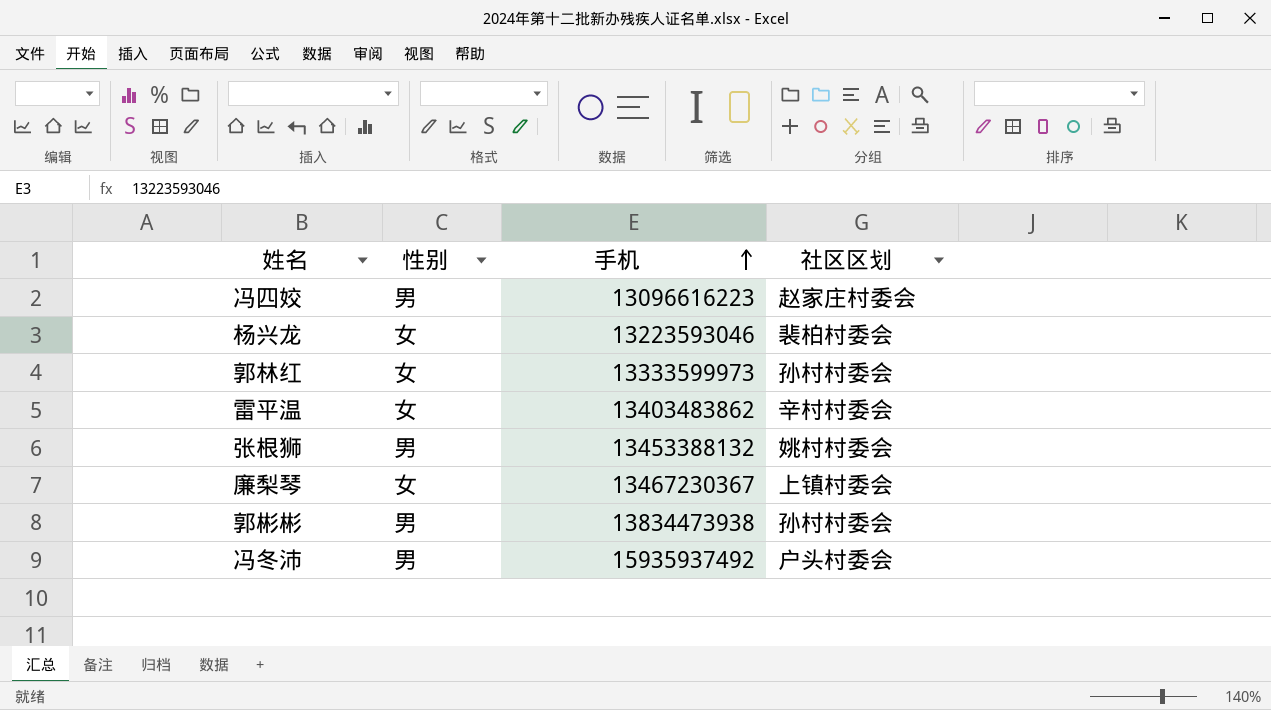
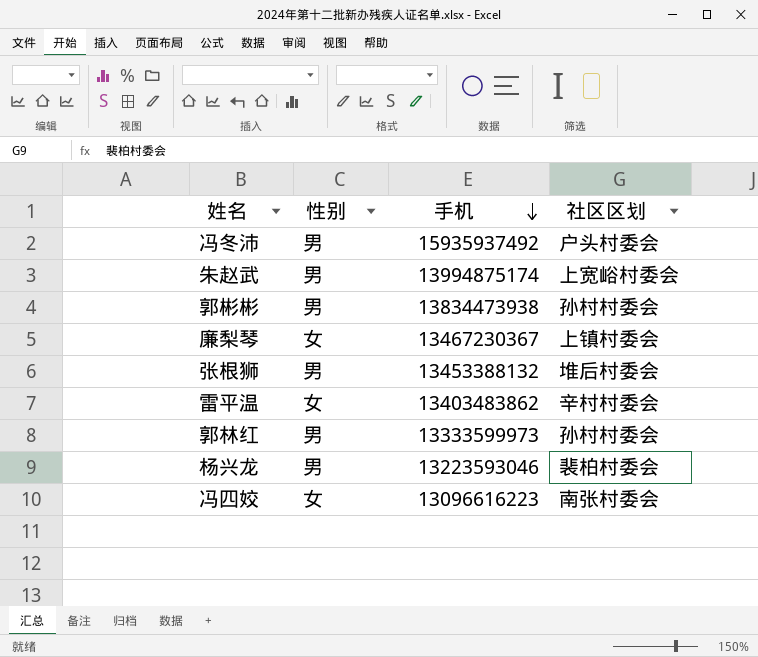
row order: 手机 ascending -> 手机 descending
row 朱赵武: none -> 男 | 13994875174 | 上宽峪村委会
张根狮 | 社区区划: 姚村村委会 -> 堆后村委会
郭林红 | 性别: 女 -> 男
杨兴龙 | 性别: 女 -> 男
冯四姣 | 性别: 男 -> 女
冯四姣 | 社区区划: 赵家庄村委会 -> 南张村委会

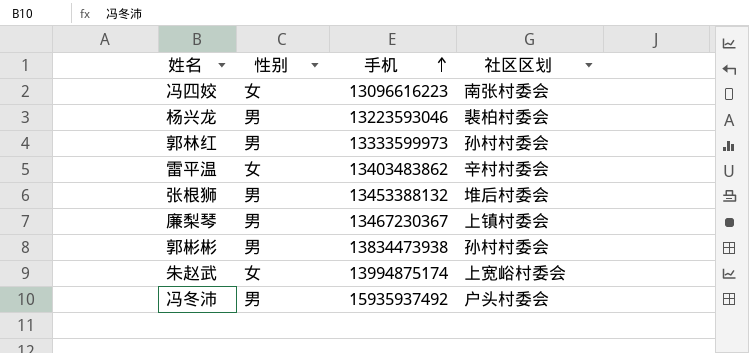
row order: 手机 descending -> 手机 ascending
廉梨琴 | 性别: 女 -> 男
朱赵武 | 性别: 男 -> 女

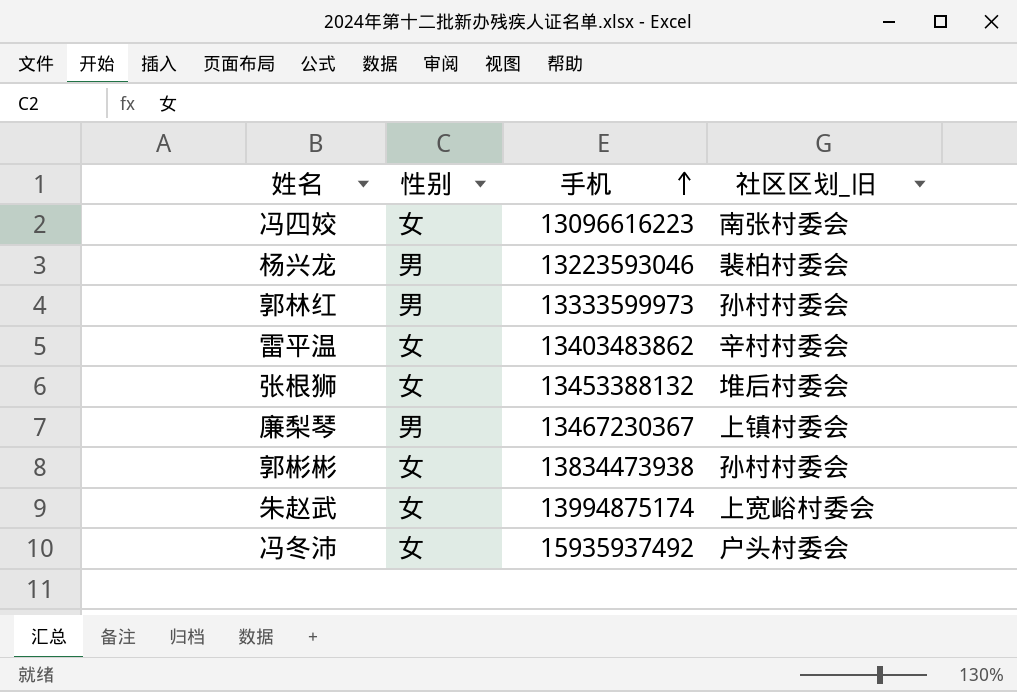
column name: 社区区划 -> 社区区划_旧
张根狮 | 性别: 男 -> 女
郭彬彬 | 性别: 男 -> 女
冯冬沛 | 性别: 男 -> 女

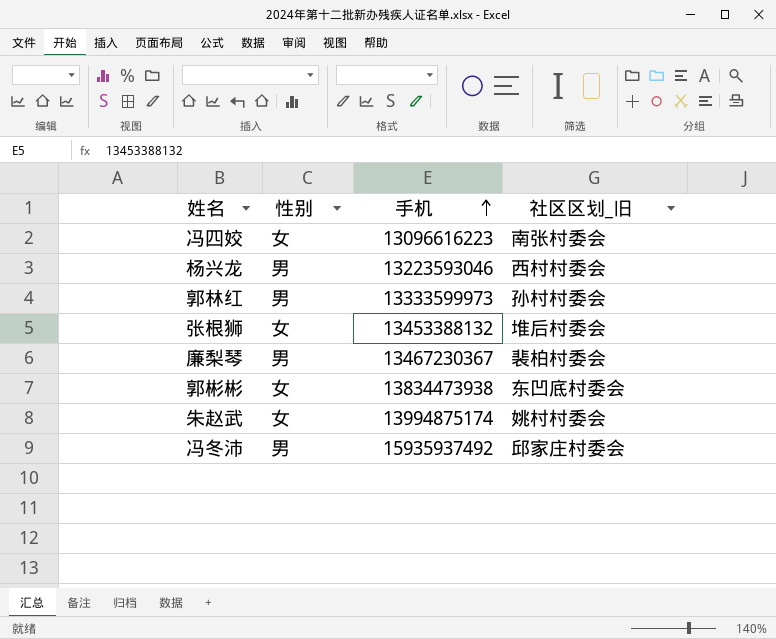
row 雷平温: 女 | 13403483862 | 辛村村委会 -> none
杨兴龙 | 社区区划_旧: 裴柏村委会 -> 西村村委会
廉梨琴 | 社区区划_旧: 上镇村委会 -> 裴柏村委会
郭彬彬 | 社区区划_旧: 孙村村委会 -> 东凹底村委会
朱赵武 | 社区区划_旧: 上宽峪村委会 -> 姚村村委会
冯冬沛 | 性别: 女 -> 男
冯冬沛 | 社区区划_旧: 户头村委会 -> 邱家庄村委会

